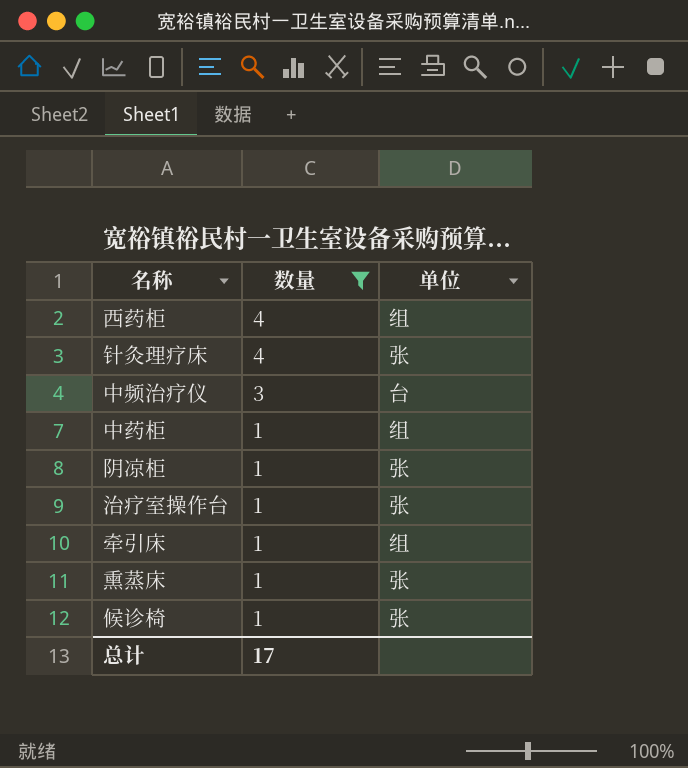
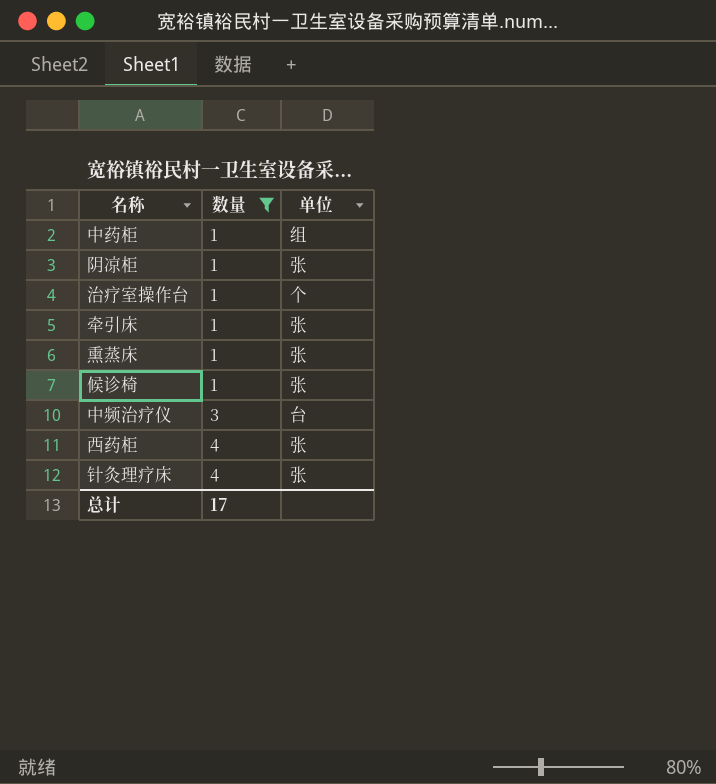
row order: 数量 descending -> 数量 ascending
治疗室操作台 | 单位: 张 -> 个
牵引床 | 单位: 组 -> 张
西药柜 | 单位: 组 -> 张

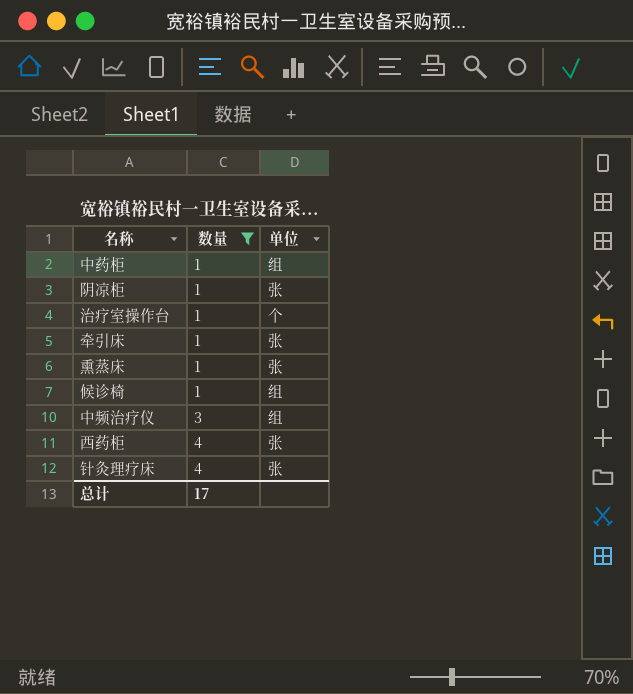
候诊椅 | 单位: 张 -> 组
中频治疗仪 | 单位: 台 -> 组

